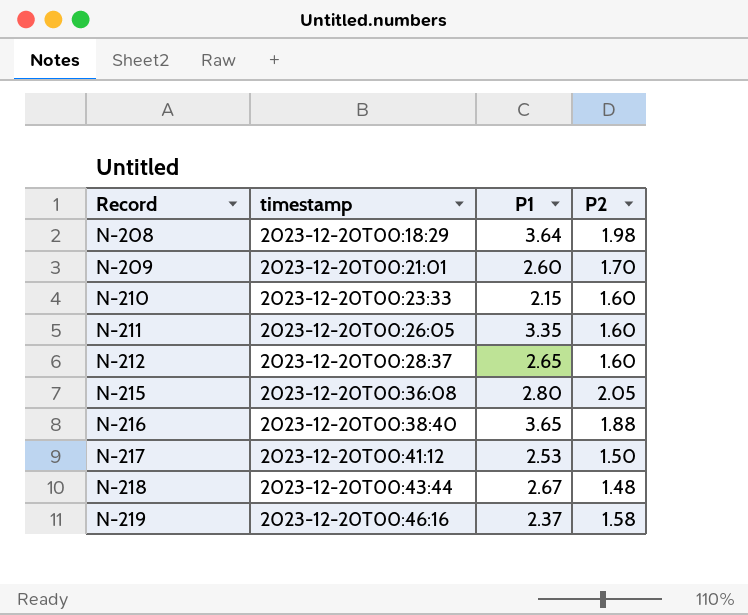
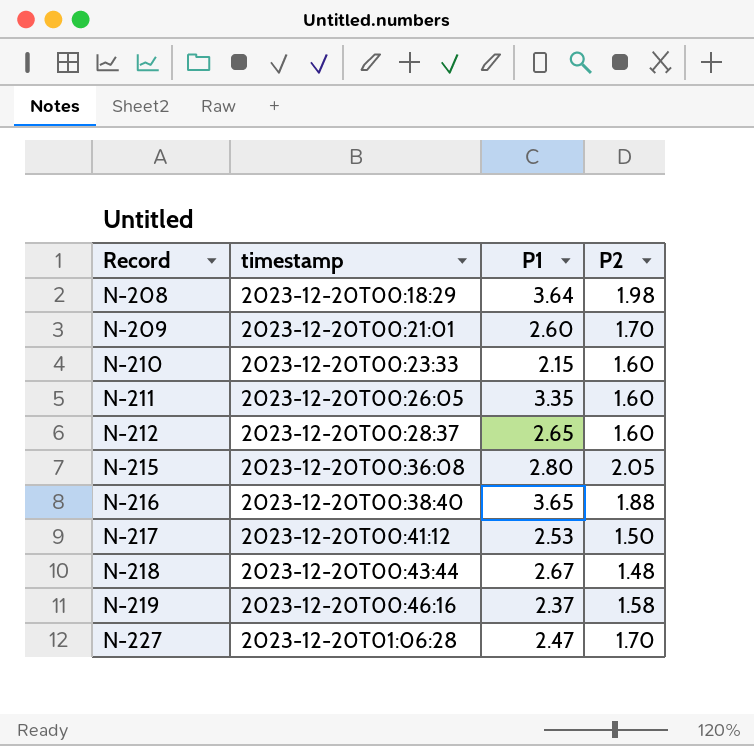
row N-227: none -> 2023-12-20T01:06:28 | 2.47 | 1.70

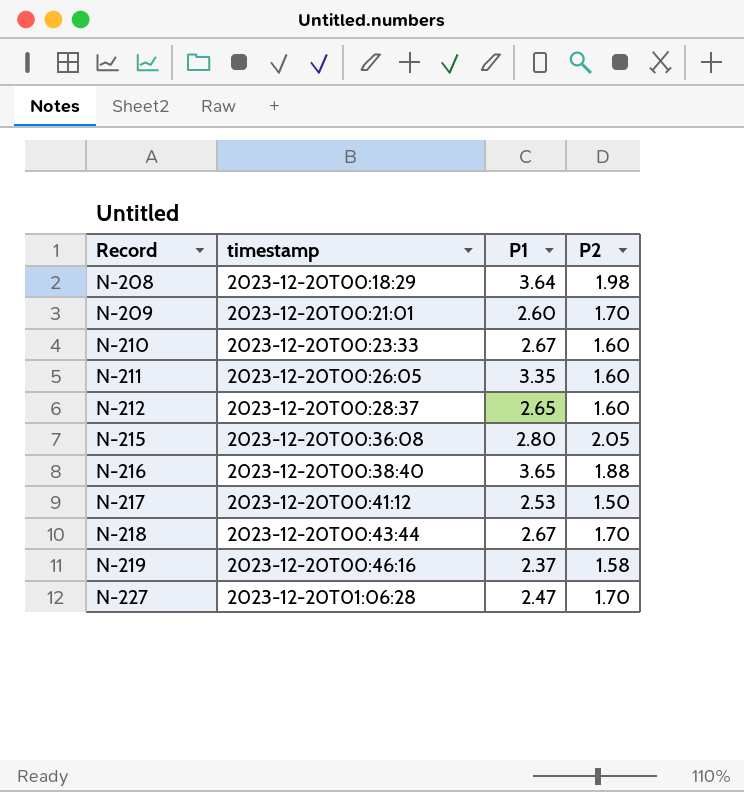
N-210 | P1: 2.15 -> 2.67
N-218 | P2: 1.48 -> 1.70

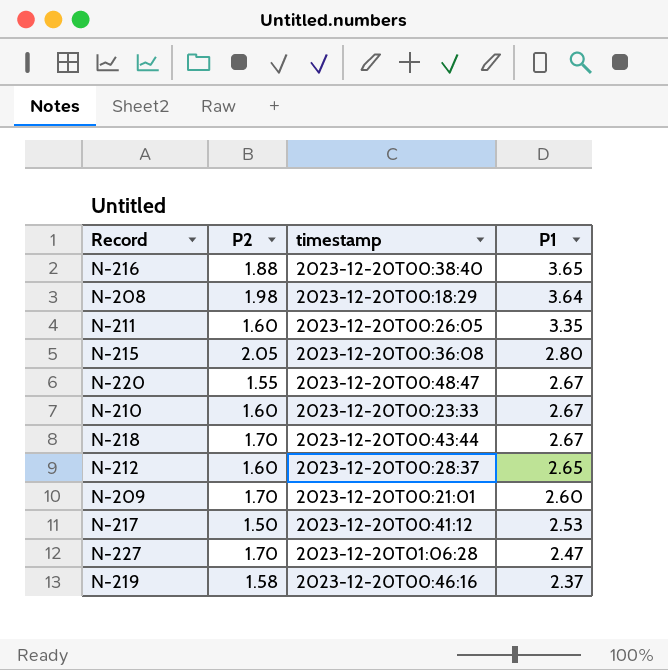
row order: Record ascending -> P1 descending
column P2 | position: 4 -> 2
row N-220: none -> 1.55 | 2023-12-20T00:48:47 | 2.67

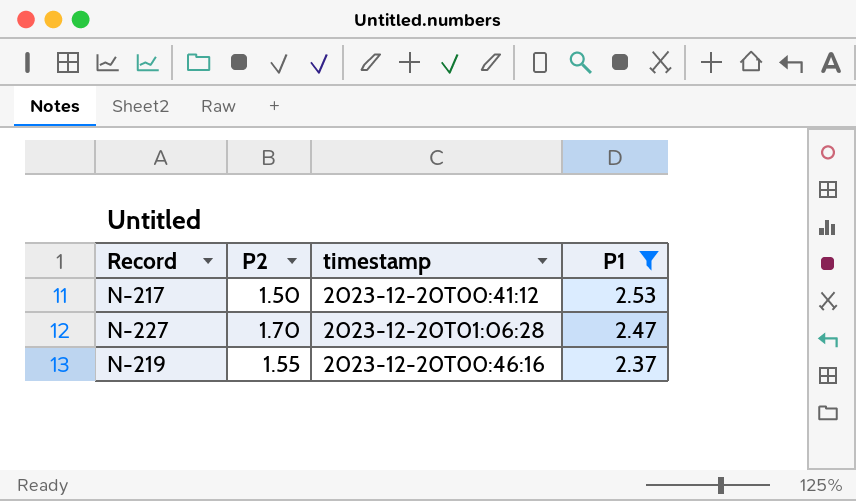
filter: none -> P1 <= 2.53
N-219 | P2: 1.58 -> 1.55

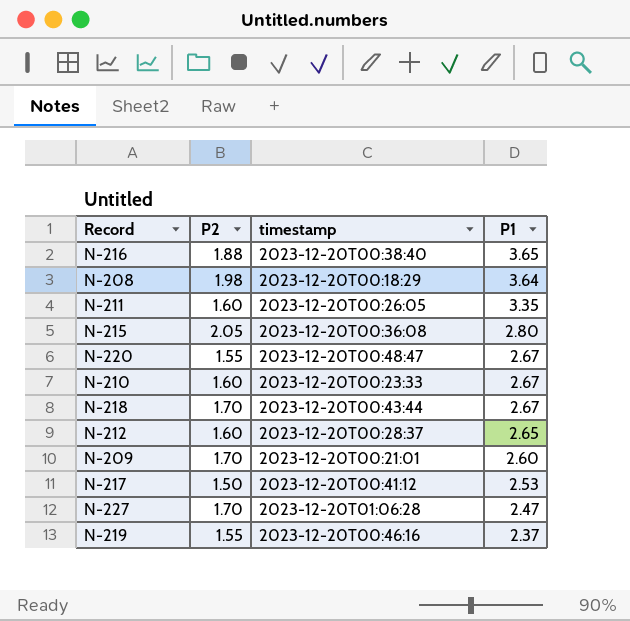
filter: P1 <= 2.53 -> none

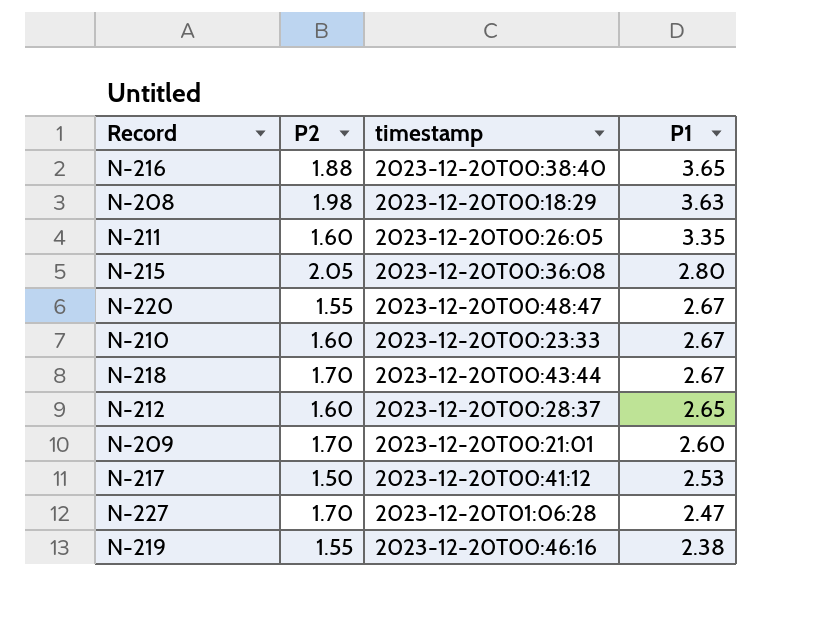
N-208 | P1: 3.64 -> 3.63
N-219 | P1: 2.37 -> 2.38

